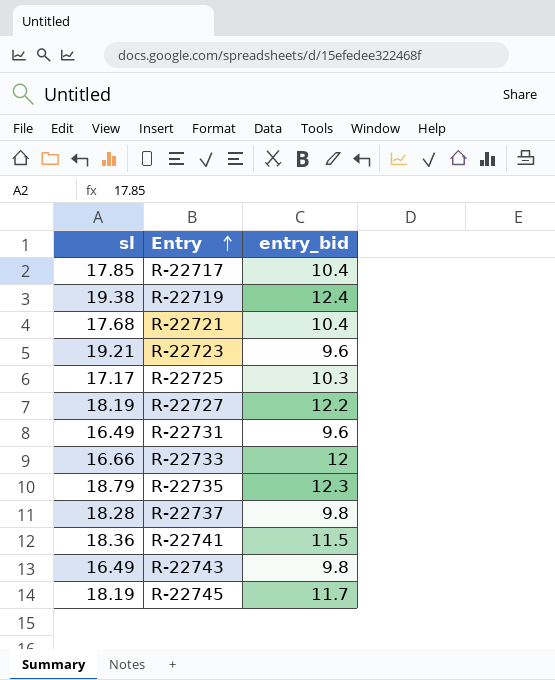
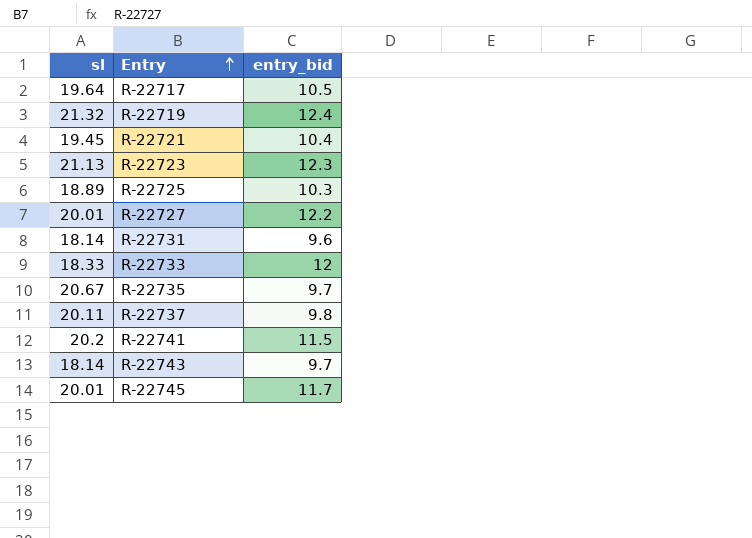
R-22717 | sl: 17.85 -> 19.64
R-22717 | entry_bid: 10.4 -> 10.5
R-22719 | sl: 19.38 -> 21.32
R-22721 | sl: 17.68 -> 19.45
R-22723 | sl: 19.21 -> 21.13
R-22723 | entry_bid: 9.6 -> 12.3
R-22725 | sl: 17.17 -> 18.89
R-22727 | sl: 18.19 -> 20.01
R-22731 | sl: 16.49 -> 18.14
R-22733 | sl: 16.66 -> 18.33
R-22735 | sl: 18.79 -> 20.67
R-22735 | entry_bid: 12.3 -> 9.7
R-22737 | sl: 18.28 -> 20.11
R-22741 | sl: 18.36 -> 20.2
R-22743 | sl: 16.49 -> 18.14
R-22743 | entry_bid: 9.8 -> 9.7
R-22745 | sl: 18.19 -> 20.01

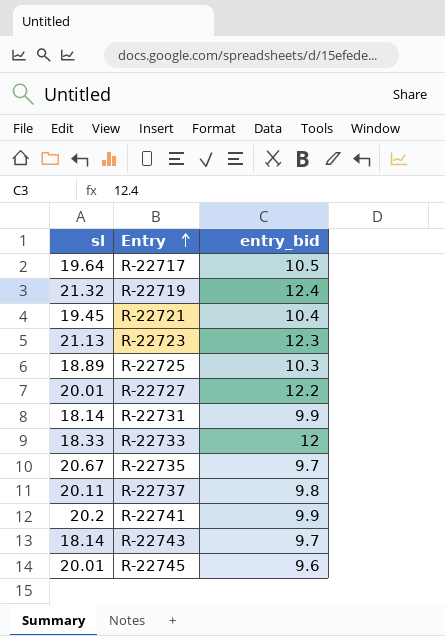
R-22731 | entry_bid: 9.6 -> 9.9
R-22741 | entry_bid: 11.5 -> 9.9
R-22745 | entry_bid: 11.7 -> 9.6

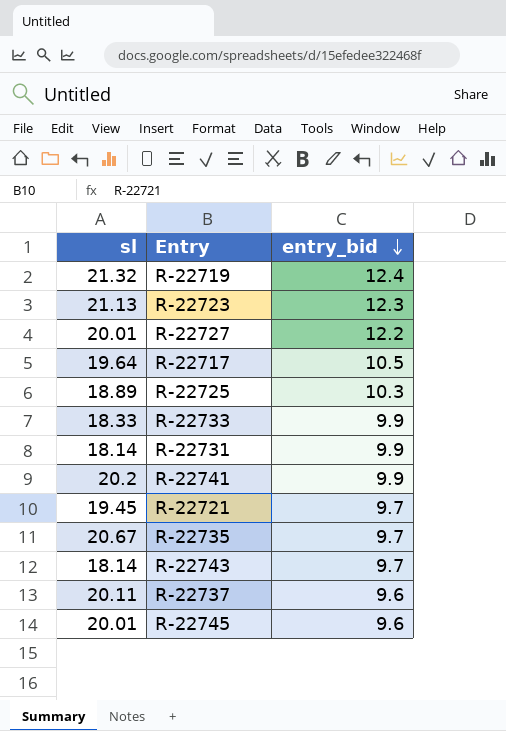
row order: Entry ascending -> entry_bid descending
R-22733 | entry_bid: 12 -> 9.9
R-22721 | entry_bid: 10.4 -> 9.7
R-22737 | entry_bid: 9.8 -> 9.6

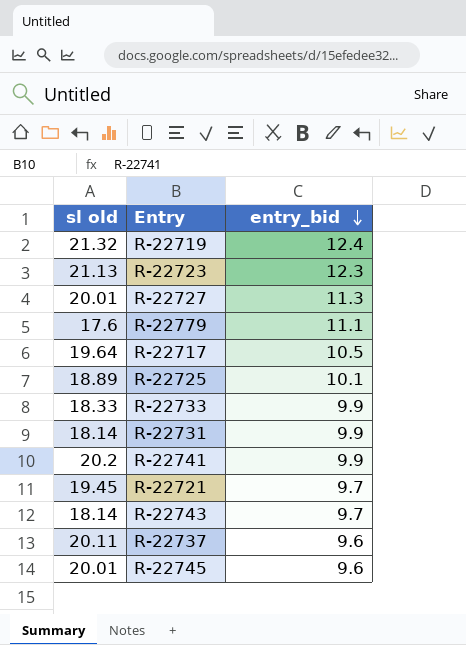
column name: sl -> sl old
row R-22735: 20.67 | 9.7 -> none
R-22727 | entry_bid: 12.2 -> 11.3
row R-22779: none -> 17.6 | 11.1
R-22725 | entry_bid: 10.3 -> 10.1

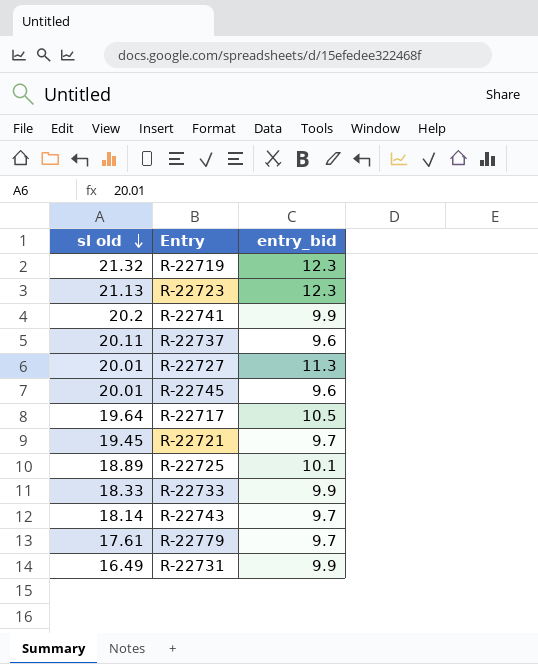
row order: entry_bid descending -> sl old descending
R-22719 | entry_bid: 12.4 -> 12.3
R-22779 | sl old: 17.6 -> 17.61
R-22779 | entry_bid: 11.1 -> 9.7
R-22731 | sl old: 18.14 -> 16.49

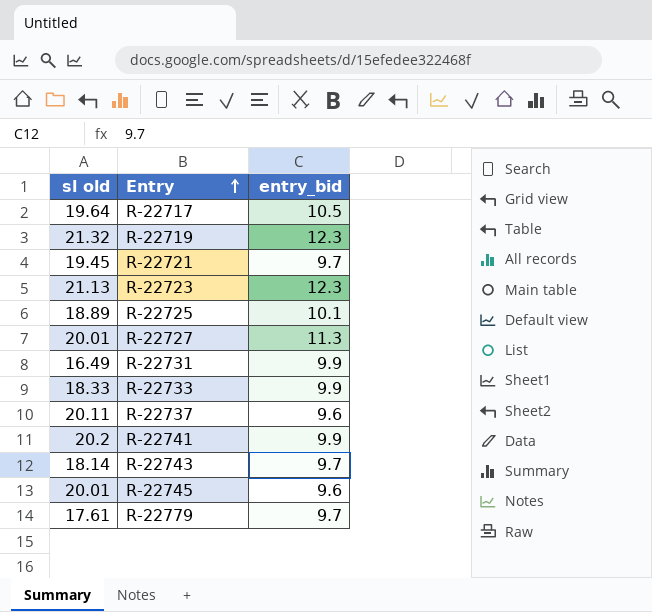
row order: sl old descending -> Entry ascending

